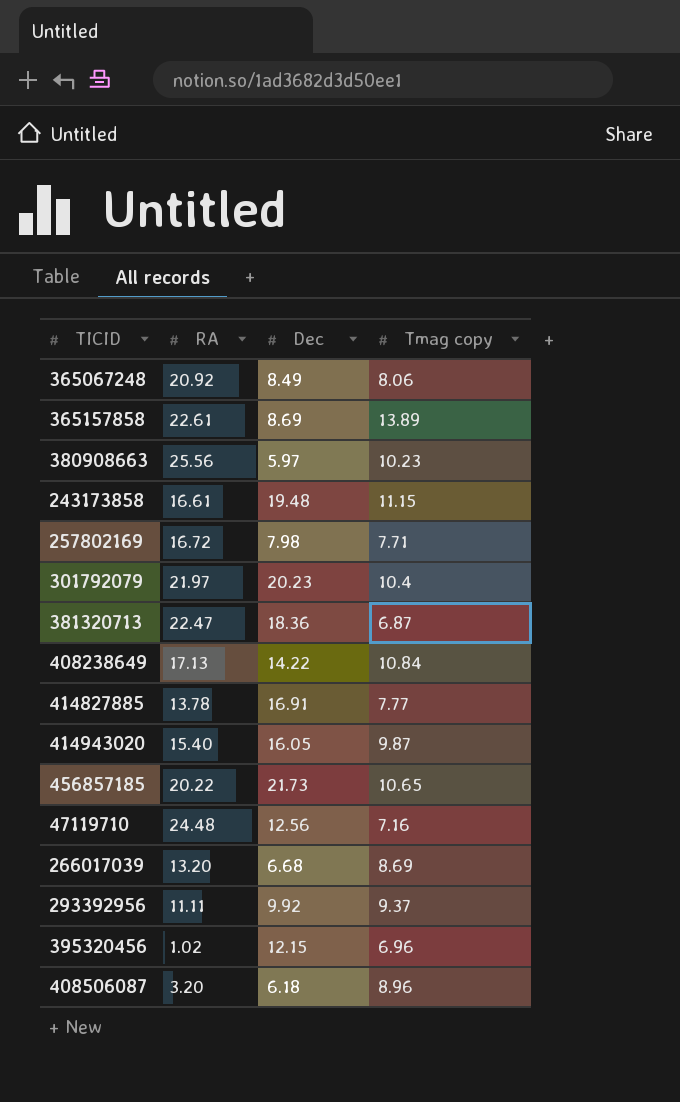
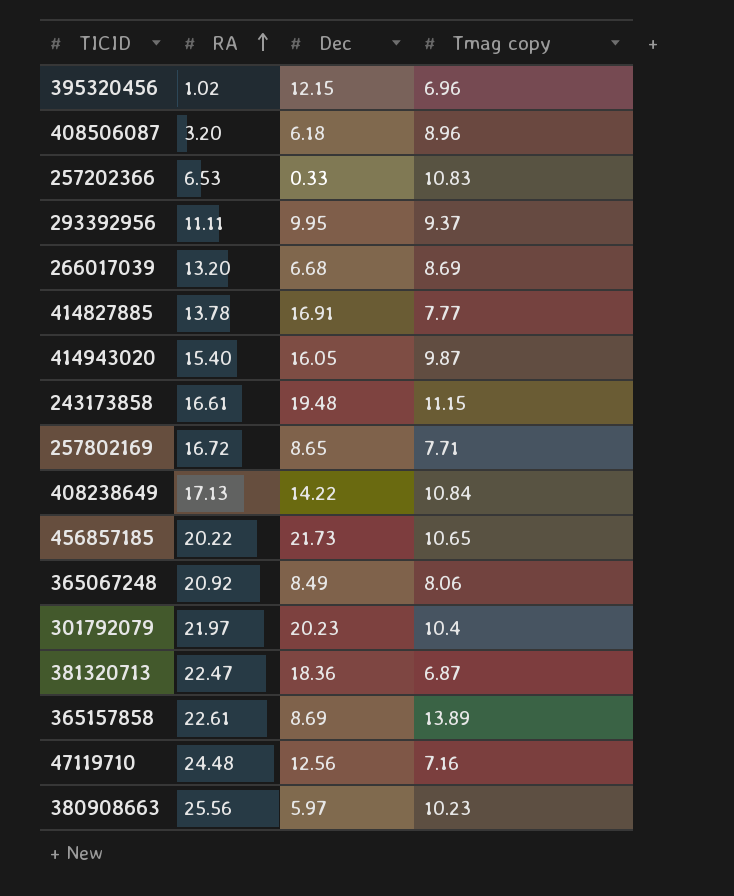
row order: none -> RA ascending
row 257202366: none -> 6.53 | 0.33 | 10.83
293392956 | Dec: 9.92 -> 9.95
257802169 | Dec: 7.98 -> 8.65

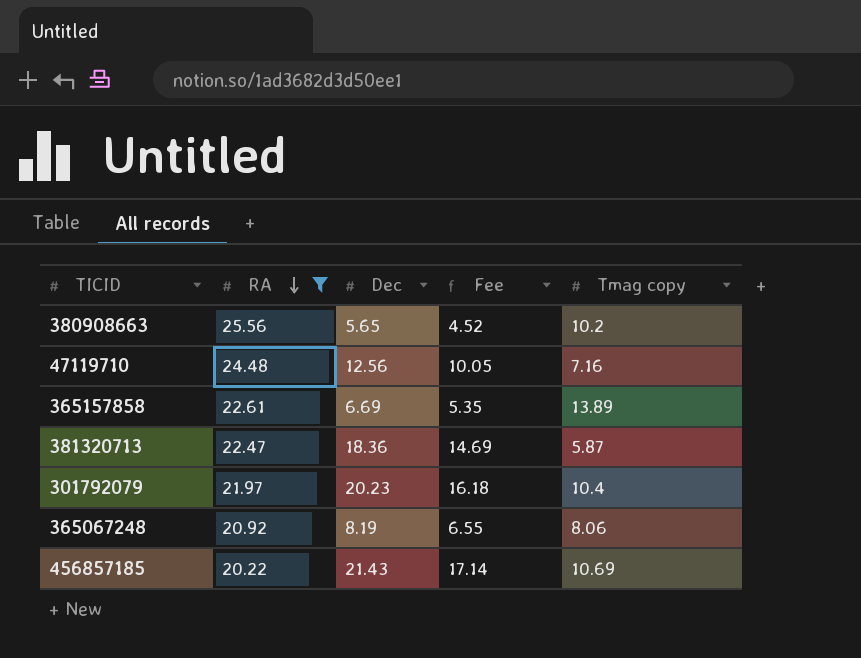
filter: none -> RA >= 20.22
row order: RA ascending -> RA descending
column Fee | formula: none -> [Dec] * 0.8
380908663 | Dec: 5.97 -> 5.65
380908663 | Tmag copy: 10.23 -> 10.2
365157858 | Dec: 8.69 -> 6.69
381320713 | Tmag copy: 6.87 -> 5.87
365067248 | Dec: 8.49 -> 8.19
456857185 | Dec: 21.73 -> 21.43
456857185 | Tmag copy: 10.65 -> 10.69

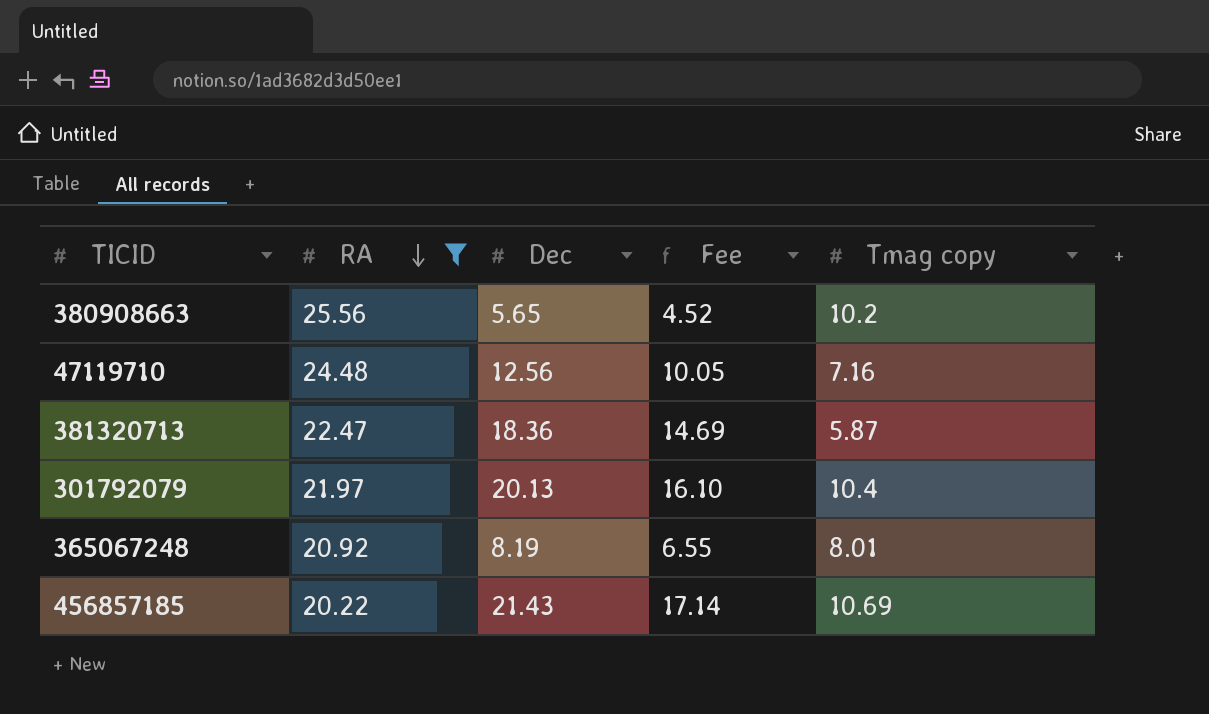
row 365157858: 22.61 | 6.69 | 5.35 | 13.89 -> none
301792079 | Dec: 20.23 -> 20.13
301792079 | Fee: 16.18 -> 16.10
365067248 | Tmag copy: 8.06 -> 8.01

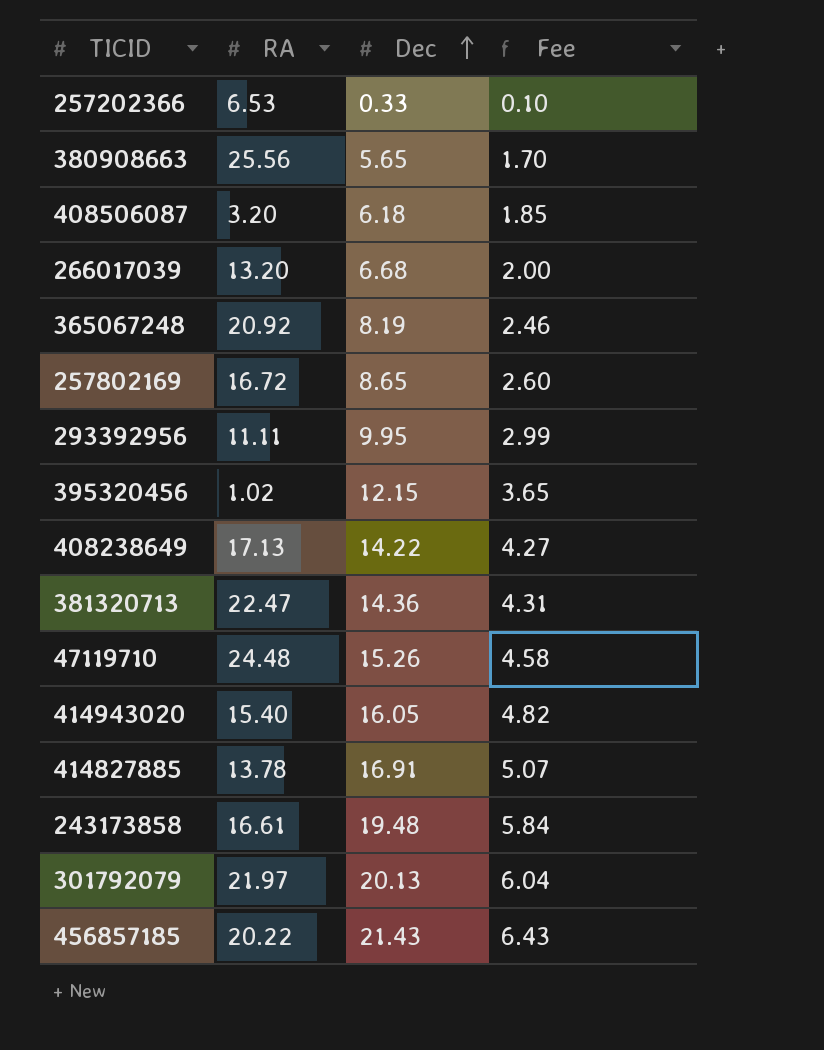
filter: RA >= 20.22 -> none
row order: RA descending -> Dec ascending
column Tmag copy | position: 5 -> none
column Fee | formula: [Dec] * 0.8 -> [Dec] * 0.3
381320713 | Dec: 18.36 -> 14.36
47119710 | Dec: 12.56 -> 15.26

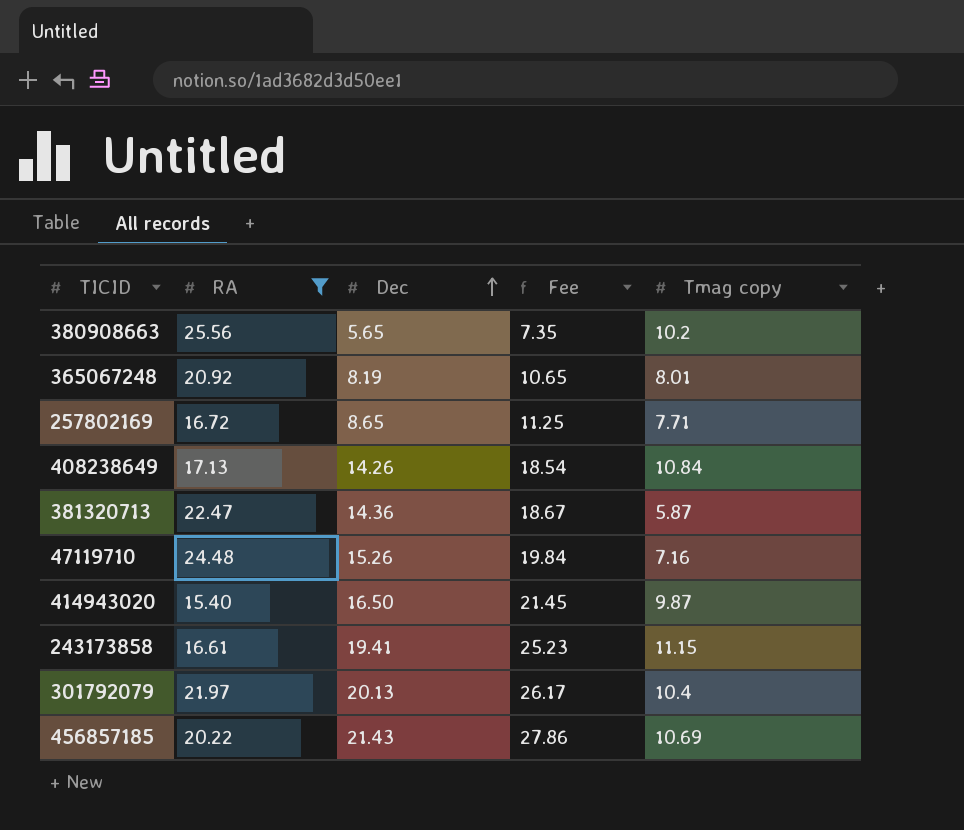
filter: none -> RA >= 15.40
column Fee | formula: [Dec] * 0.3 -> [Dec] * 1.3
column Tmag copy | position: none -> 5
408238649 | Dec: 14.22 -> 14.26
414943020 | Dec: 16.05 -> 16.50
243173858 | Dec: 19.48 -> 19.41

